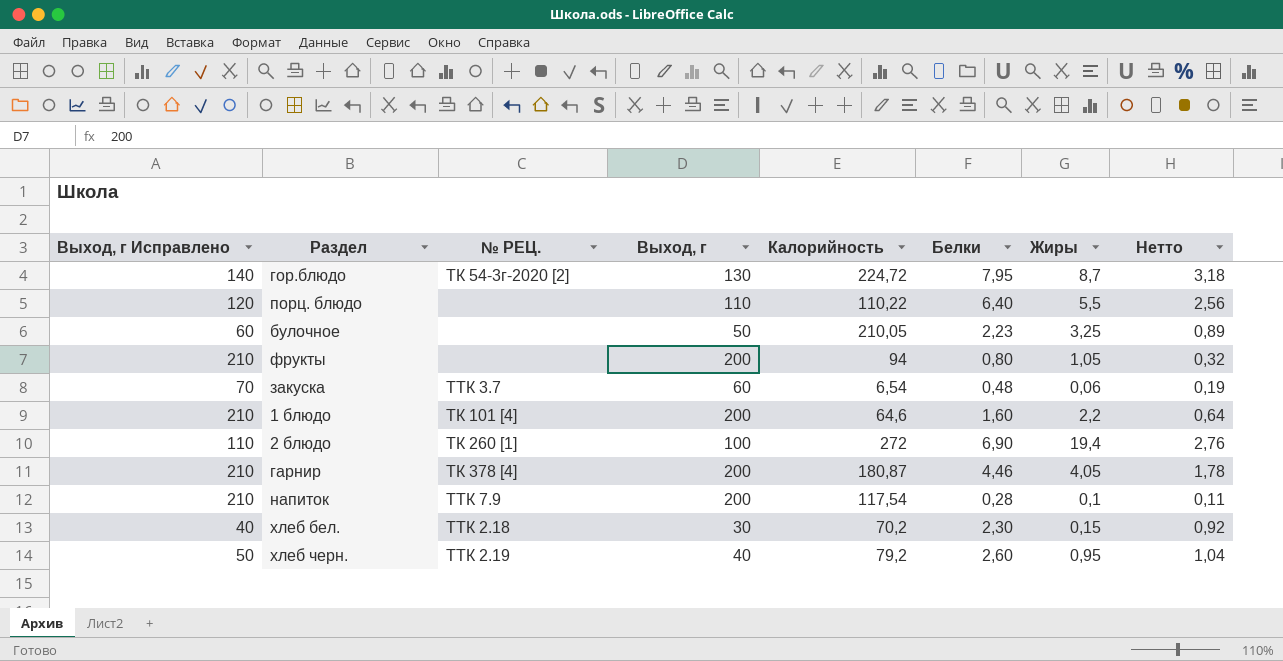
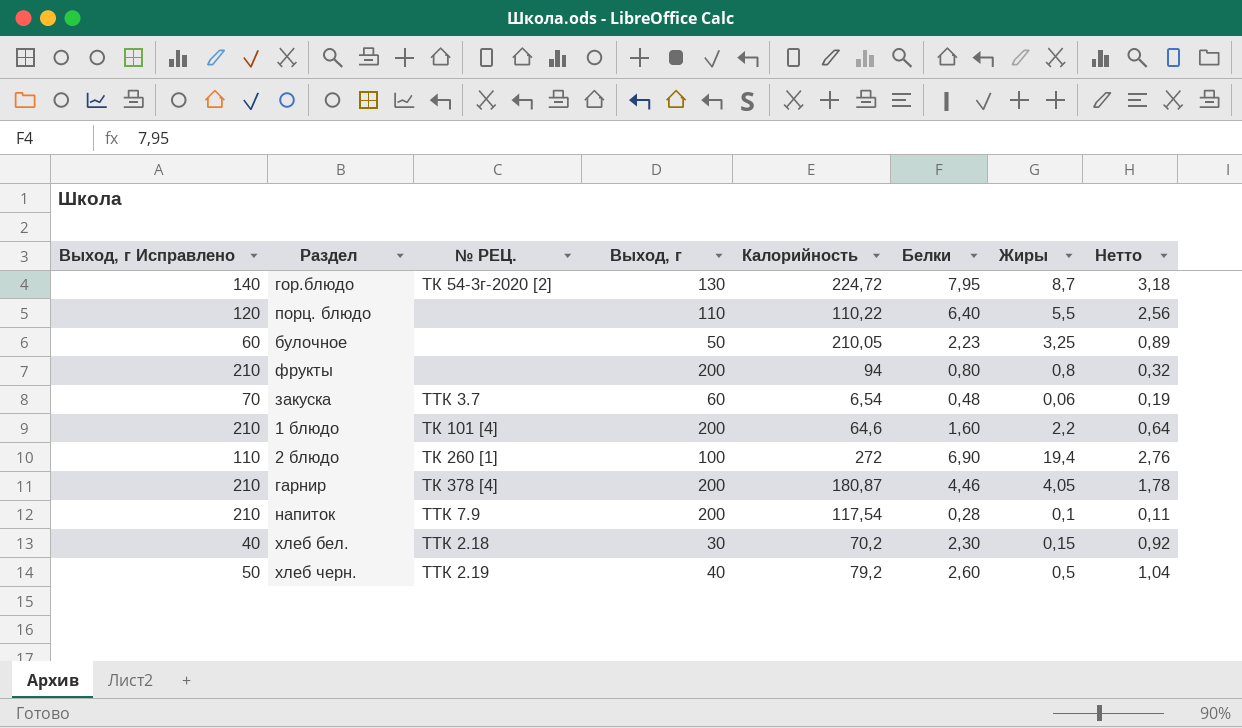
фрукты | Жиры: 1,05 -> 0,8
хлеб черн. | Жиры: 0,95 -> 0,5

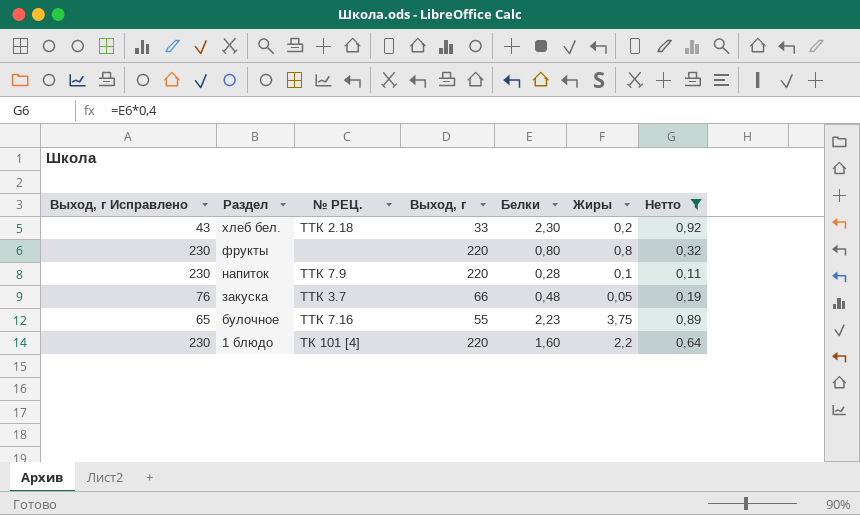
filter: none -> Нетто <= 0,92
row order: none -> Раздел descending
column Калорийность | position: 5 -> none
хлеб бел. | Выход, г Исправлено: 40 -> 43
хлеб бел. | Выход, г: 30 -> 33
хлеб бел. | Жиры: 0,15 -> 0,2
фрукты | Выход, г Исправлено: 210 -> 230
фрукты | Выход, г: 200 -> 220
напиток | Выход, г Исправлено: 210 -> 230
напиток | Выход, г: 200 -> 220
закуска | Выход, г Исправлено: 70 -> 76
закуска | Выход, г: 60 -> 66
закуска | Жиры: 0,06 -> 0,05
булочное | Выход, г Исправлено: 60 -> 65
булочное | № РЕЦ.: none -> ТТК 7.16
булочное | Выход, г: 50 -> 55
булочное | Жиры: 3,25 -> 3,75
1 блюдо | Выход, г Исправлено: 210 -> 230
1 блюдо | Выход, г: 200 -> 220

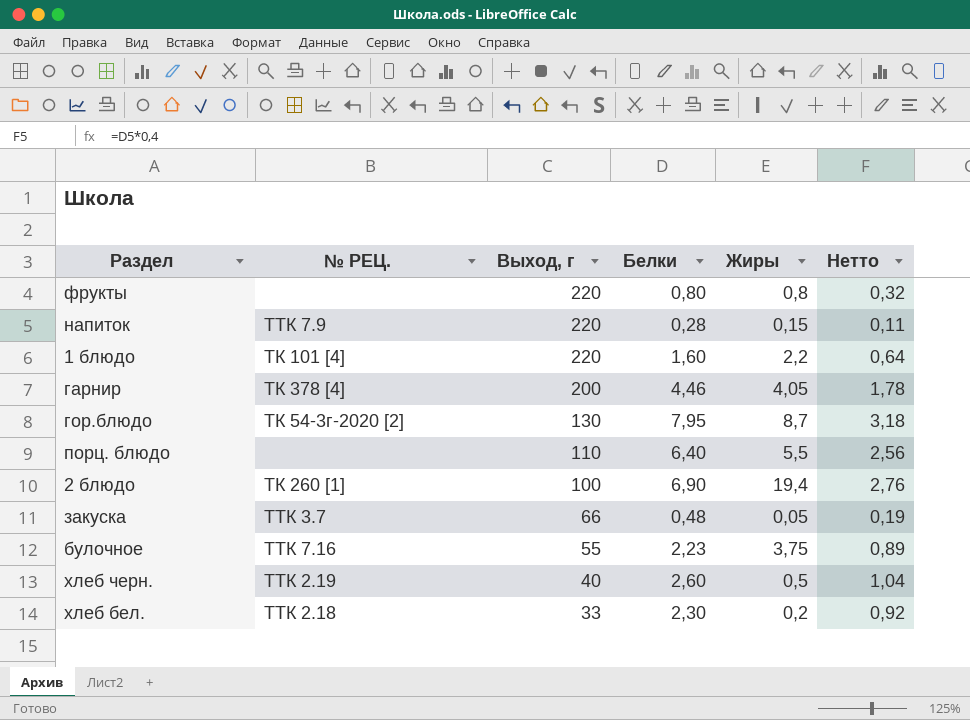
filter: Нетто <= 0,92 -> none
row order: Раздел descending -> Выход, г descending
column Выход, г Исправлено | formula: [Выход, г] + 10 -> none
напиток | Жиры: 0,1 -> 0,15

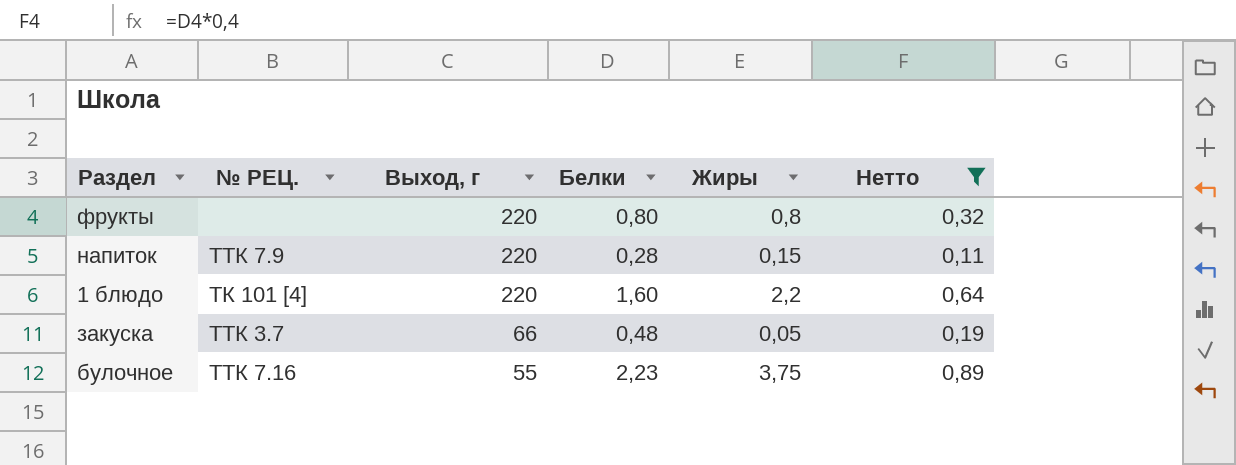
filter: none -> Нетто <= 0,89

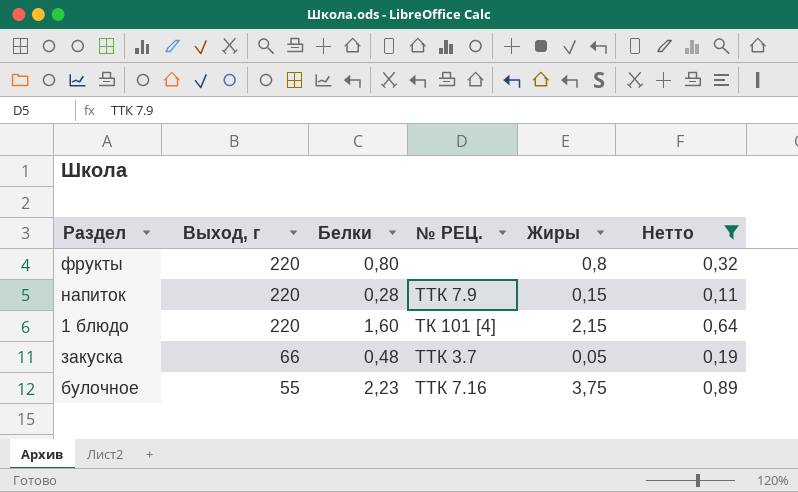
column № РЕЦ. | position: 2 -> 4
1 блюдо | Жиры: 2,2 -> 2,15

